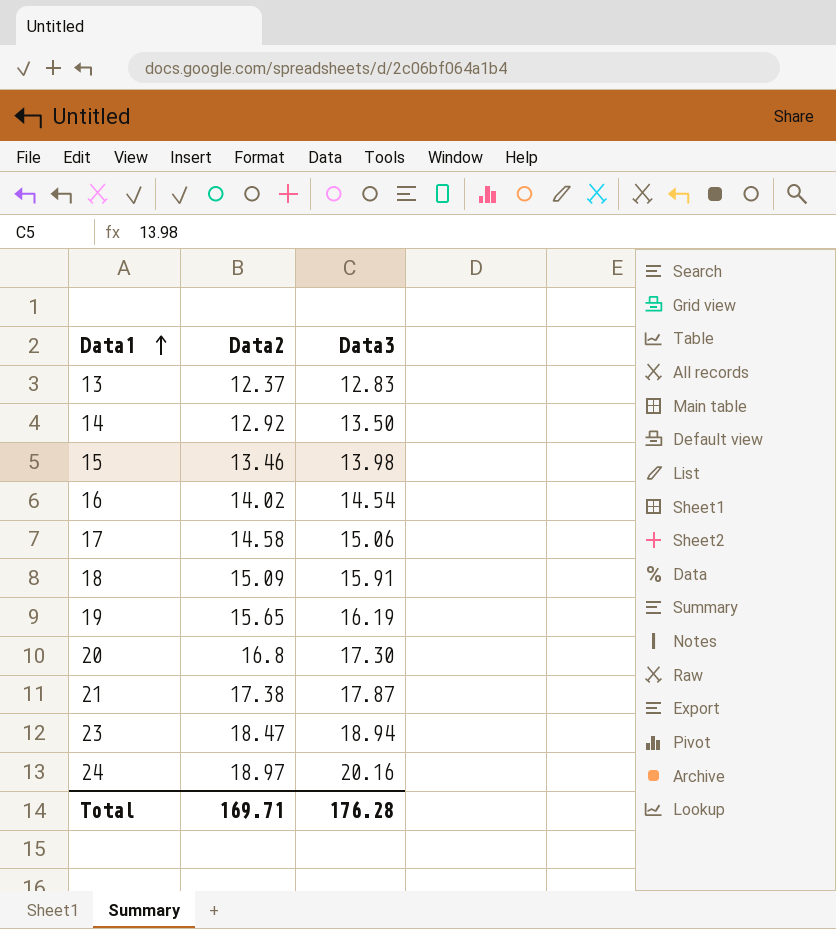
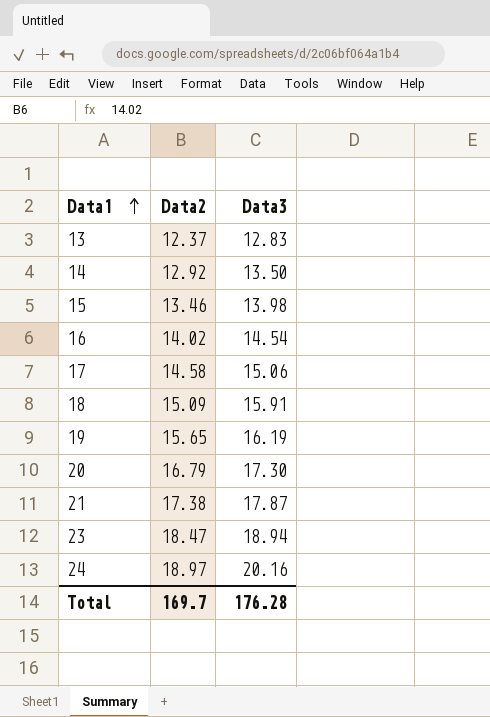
20 | Data2: 16.8 -> 16.79
Total | Data2: 169.71 -> 169.7

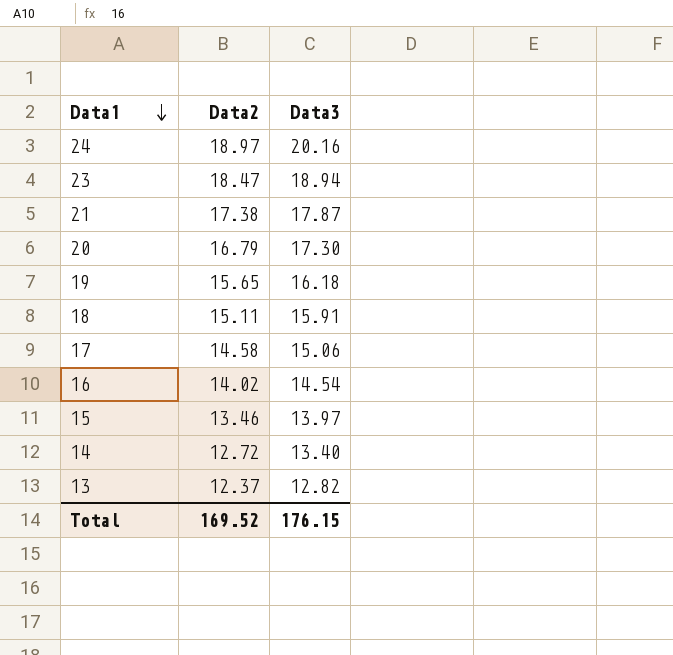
row order: Data1 ascending -> Data1 descending
19 | Data3: 16.19 -> 16.18
18 | Data2: 15.09 -> 15.11
15 | Data3: 13.98 -> 13.97
14 | Data2: 12.92 -> 12.72
14 | Data3: 13.50 -> 13.40
13 | Data3: 12.83 -> 12.82
Total | Data2: 169.7 -> 169.52
Total | Data3: 176.28 -> 176.15

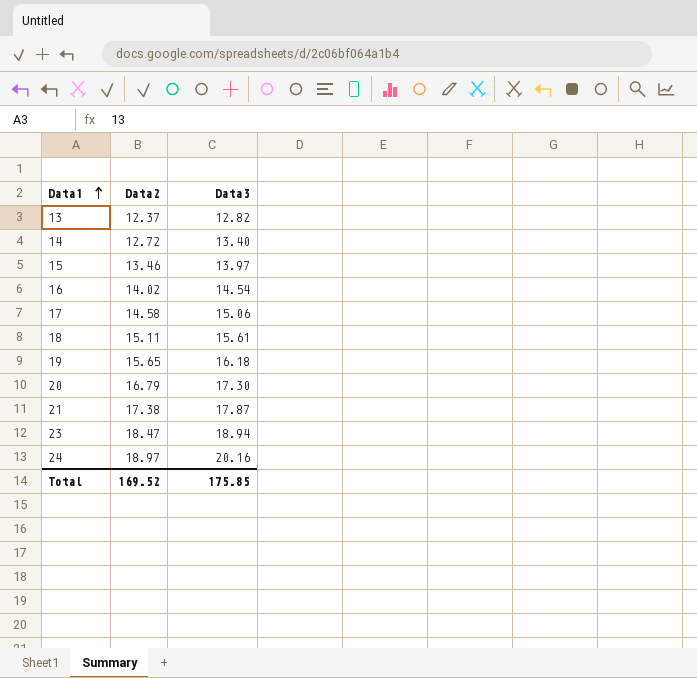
row order: Data1 descending -> Data1 ascending
18 | Data3: 15.91 -> 15.61
Total | Data3: 176.15 -> 175.85

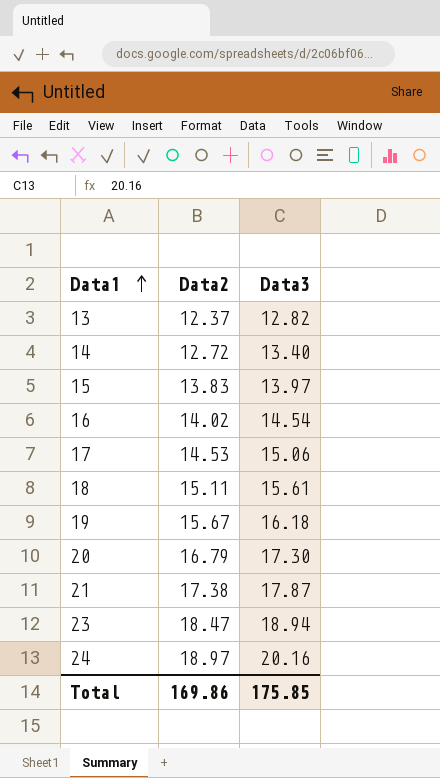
15 | Data2: 13.46 -> 13.83
17 | Data2: 14.58 -> 14.53
19 | Data2: 15.65 -> 15.67
Total | Data2: 169.52 -> 169.86

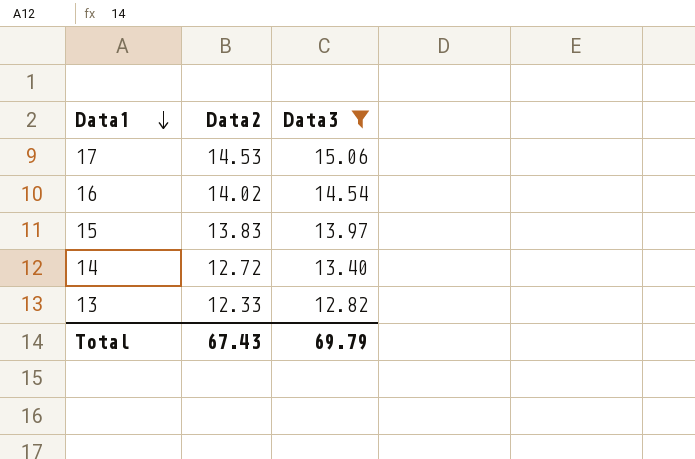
filter: none -> Data3 <= 15.06
row order: Data1 ascending -> Data1 descending
13 | Data2: 12.37 -> 12.33
Total | Data2: 169.86 -> 67.43
Total | Data3: 175.85 -> 69.79

